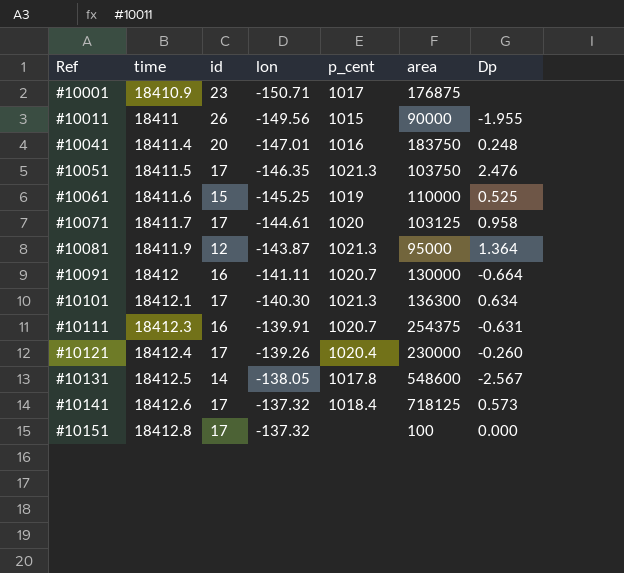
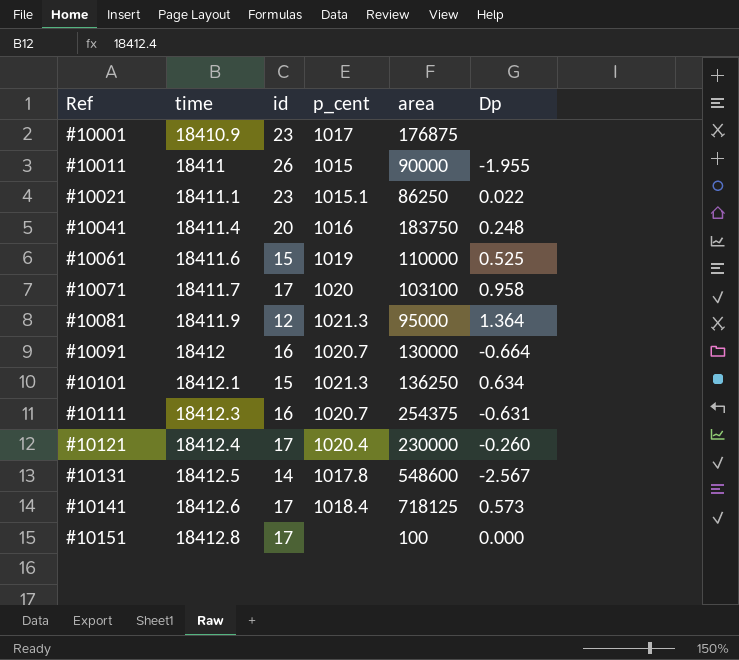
column lon | position: 4 -> none
row #10051: 18411.5 | 17 | -146.35 | 1021.3 | 103750 | 2.476 -> none
row #10021: none -> 18411.1 | 23 | 1015.1 | 86250 | 0.022
#10071 | area: 103125 -> 103100
#10101 | id: 17 -> 15
#10101 | area: 136300 -> 136250

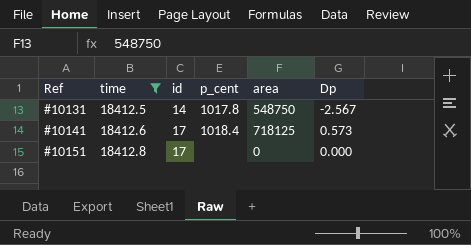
filter: none -> time >= 18412.5
#10131 | area: 548600 -> 548750
#10151 | area: 100 -> 0

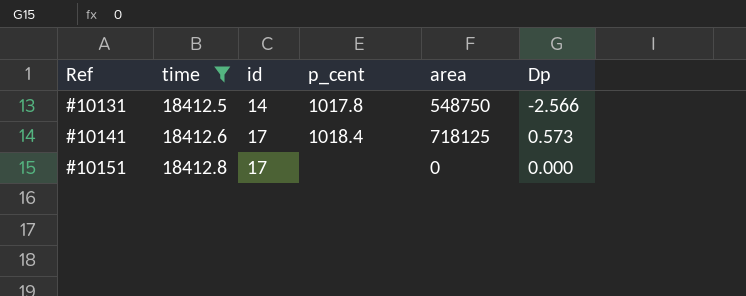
#10131 | Dp: -2.567 -> -2.566

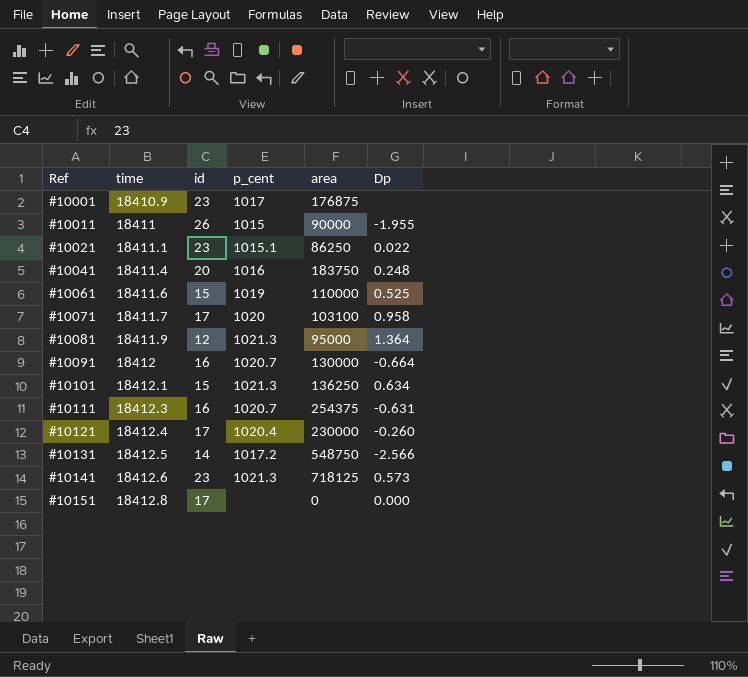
filter: time >= 18412.5 -> none
#10131 | p_cent: 1017.8 -> 1017.2
#10141 | id: 17 -> 23
#10141 | p_cent: 1018.4 -> 1021.3

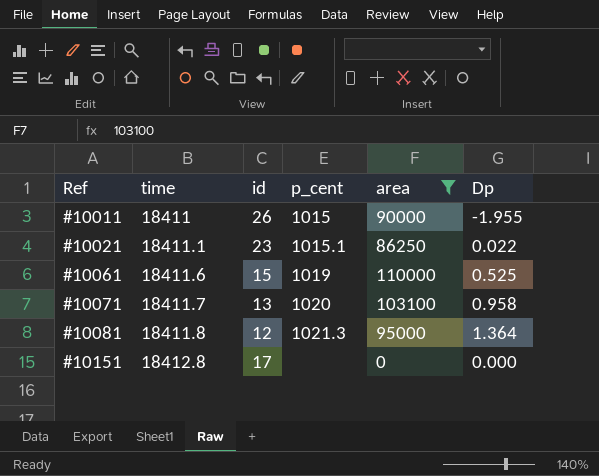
filter: none -> area <= 110000
#10071 | id: 17 -> 13
#10081 | time: 18411.9 -> 18411.8

